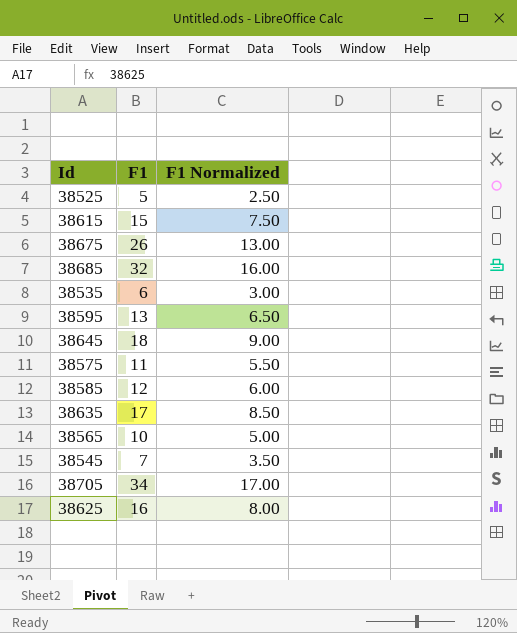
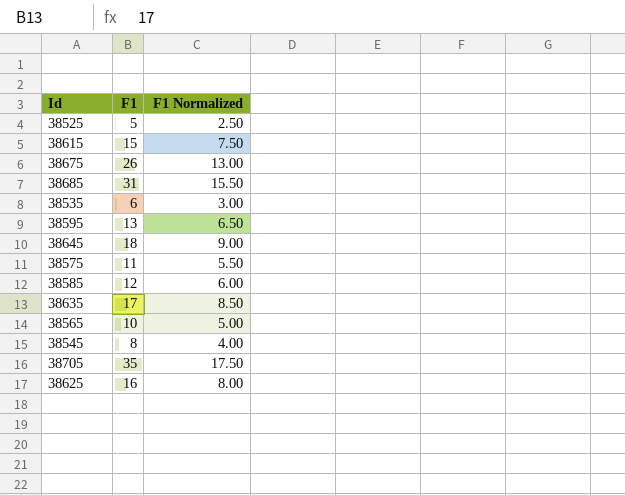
38685 | F1: 32 -> 31
38685 | F1 Normalized: 16.00 -> 15.50
38545 | F1: 7 -> 8
38545 | F1 Normalized: 3.50 -> 4.00
38705 | F1: 34 -> 35
38705 | F1 Normalized: 17.00 -> 17.50

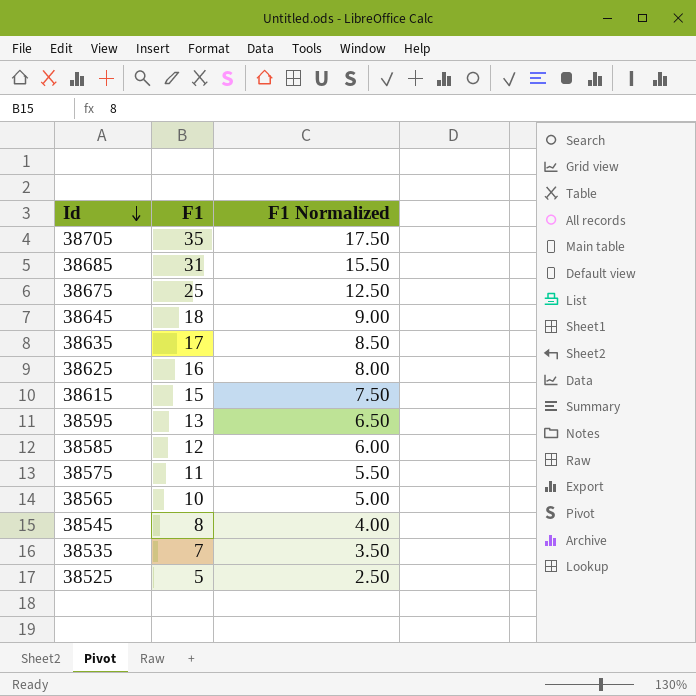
row order: none -> Id descending
38675 | F1: 26 -> 25
38675 | F1 Normalized: 13.00 -> 12.50
38535 | F1: 6 -> 7
38535 | F1 Normalized: 3.00 -> 3.50

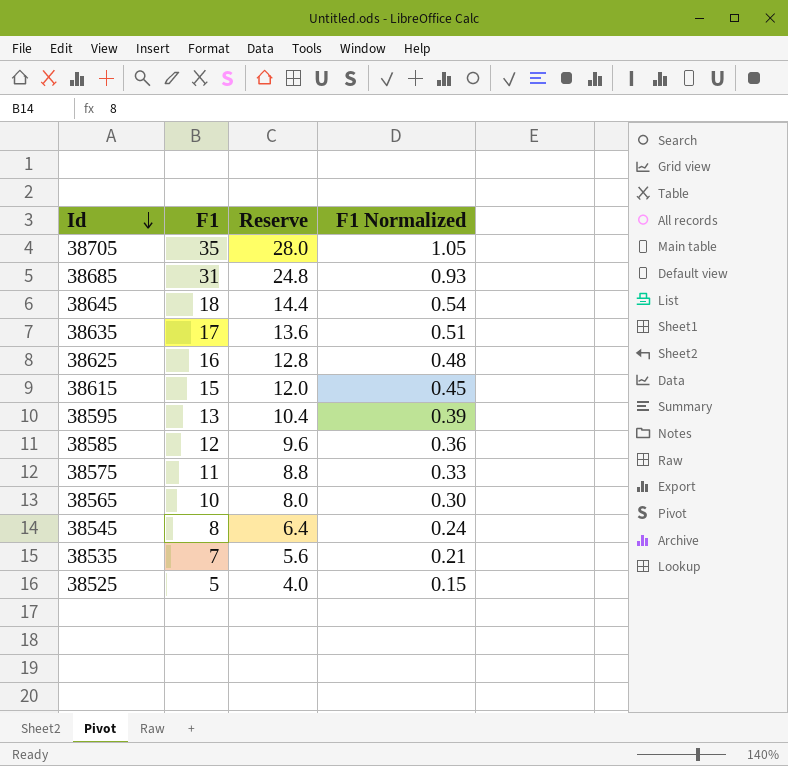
column Reserve | formula: none -> [F1] * 0.8
column F1 Normalized | formula: [F1] * 0.5 -> [F1] * 0.03
row 38675: 25 | 12.50 -> none

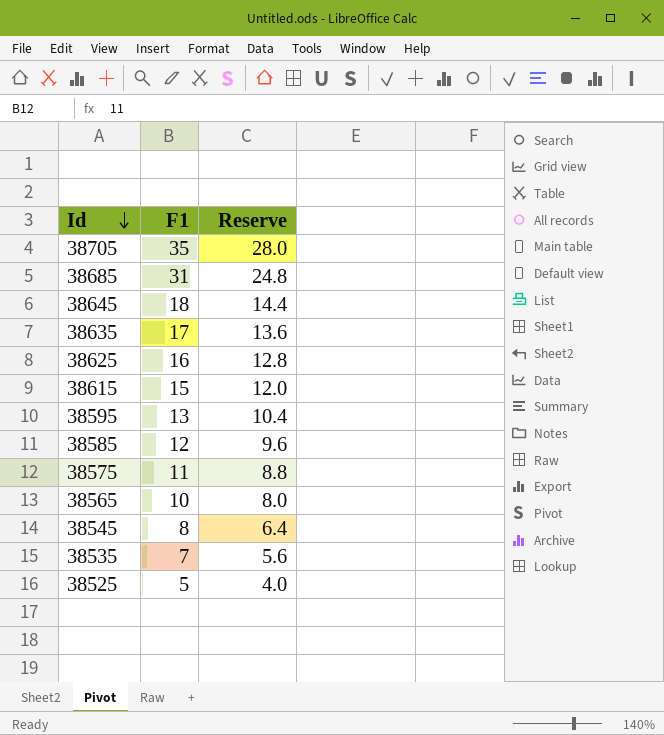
column F1 Normalized | formula: [F1] * 0.03 -> none

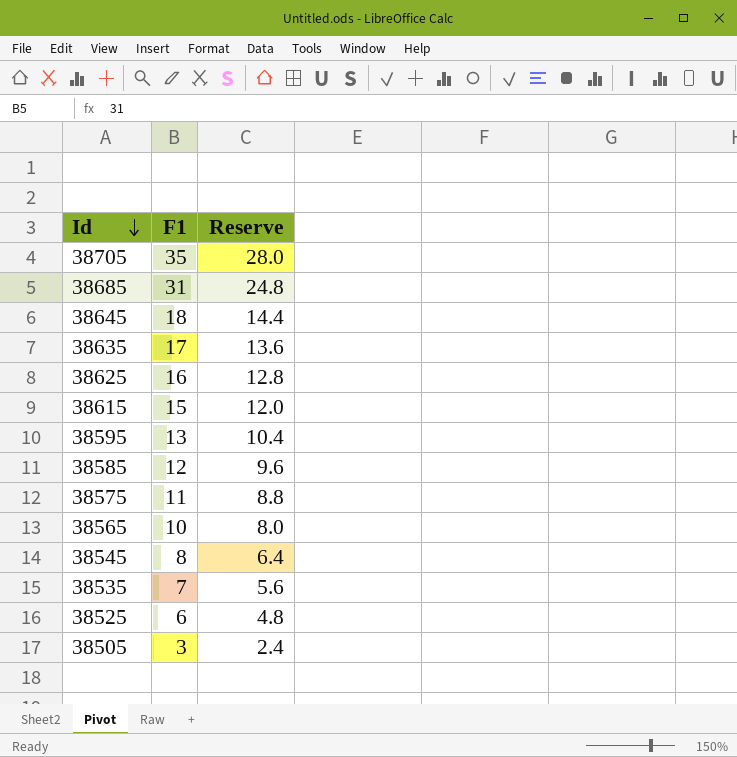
38525 | F1: 5 -> 6
38525 | Reserve: 4.0 -> 4.8
row 38505: none -> 3 | 2.4

